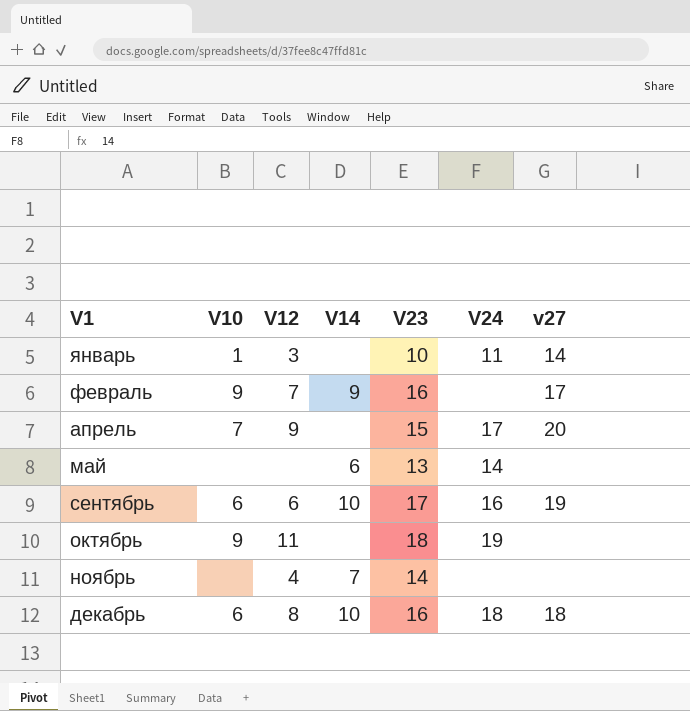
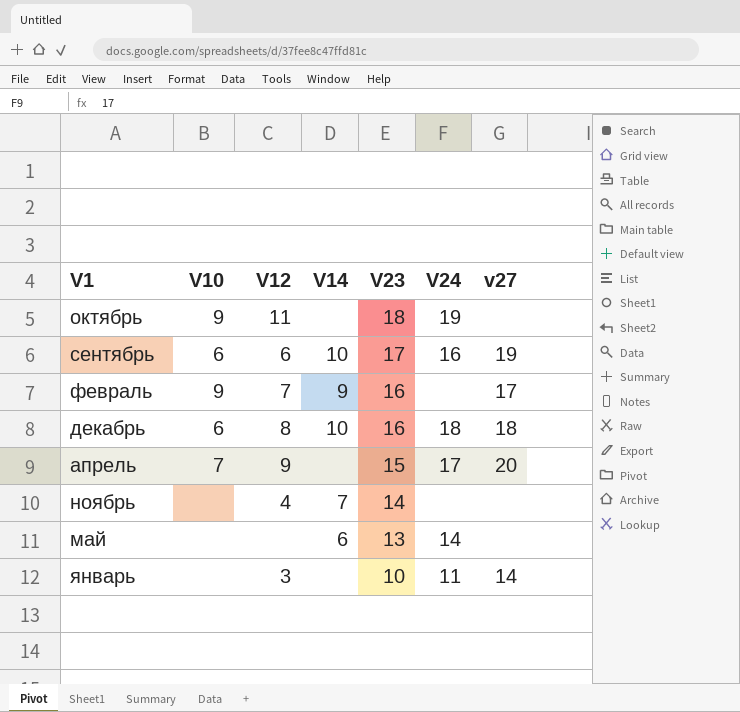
row order: none -> V23 descending
январь | V10: 1 -> none

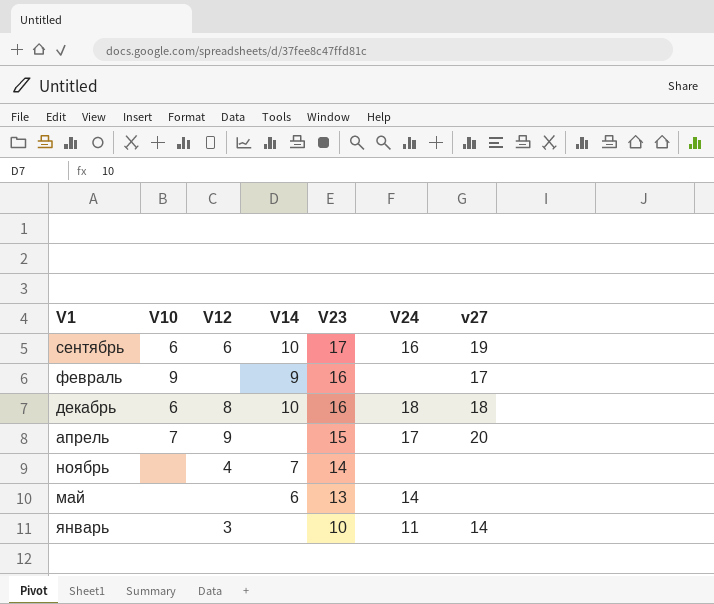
row октябрь: 9 | 11 | none | 18 | 19 | none -> none
февраль | V12: 7 -> none

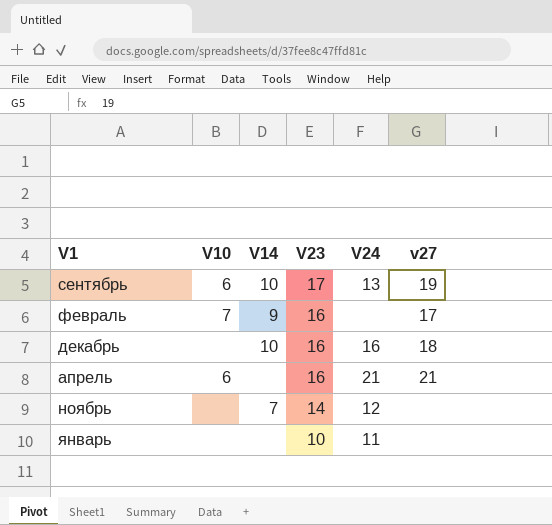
column V12 | position: 3 -> none
row май: none | none | 6 | 13 | 14 | none -> none
сентябрь | V24: 16 -> 13
февраль | V10: 9 -> 7
декабрь | V10: 6 -> none
декабрь | V24: 18 -> 16
апрель | V10: 7 -> 6
апрель | V23: 15 -> 16
апрель | V24: 17 -> 21
апрель | v27: 20 -> 21
ноябрь | V24: none -> 12
январь | v27: 14 -> none

